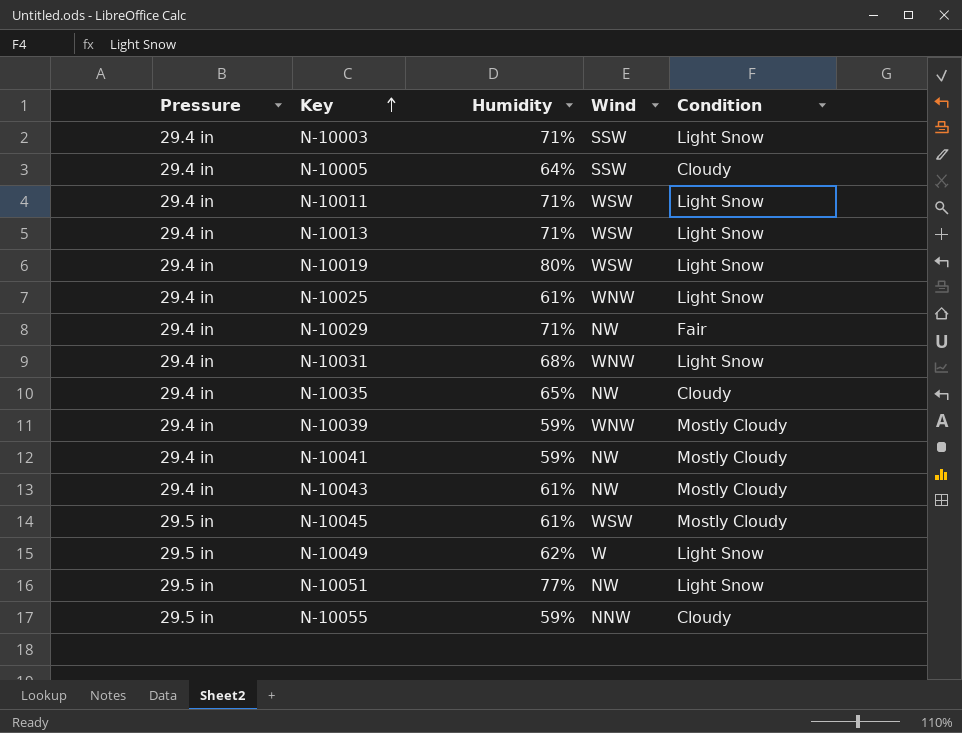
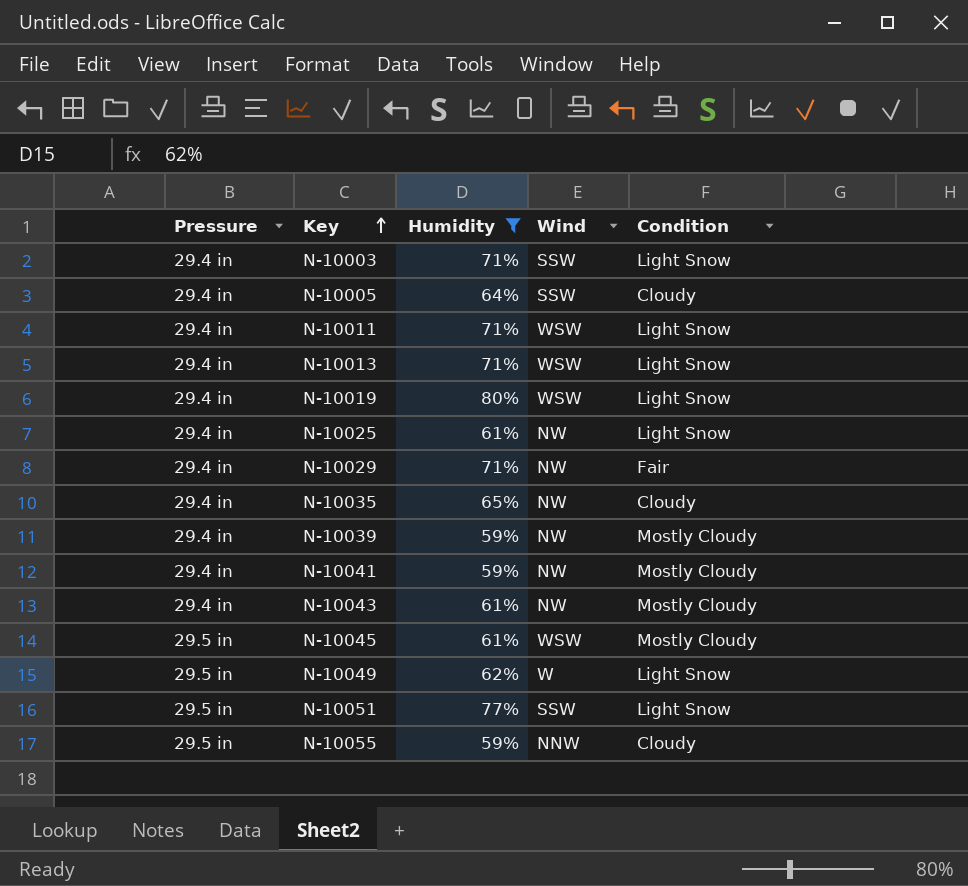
filter: none -> Humidity != 68%
N-10025 | Wind: WNW -> NW
N-10039 | Wind: WNW -> NW
N-10051 | Wind: NW -> SSW

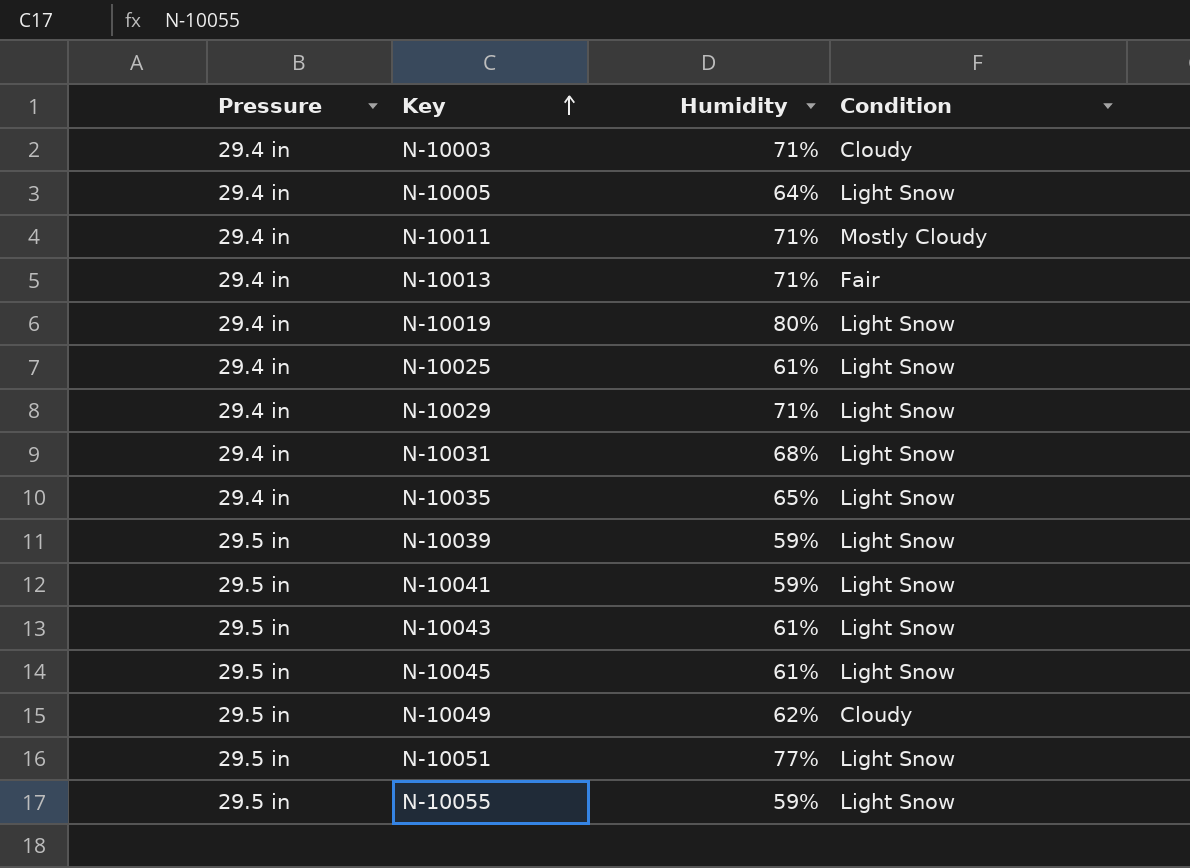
filter: Humidity != 68% -> none
column Wind | position: 4 -> none
N-10003 | Condition: Light Snow -> Cloudy
N-10005 | Condition: Cloudy -> Light Snow
N-10011 | Condition: Light Snow -> Mostly Cloudy
N-10013 | Condition: Light Snow -> Fair
N-10029 | Condition: Fair -> Light Snow
N-10035 | Condition: Cloudy -> Light Snow
N-10039 | Pressure: 29.4 in -> 29.5 in
N-10039 | Condition: Mostly Cloudy -> Light Snow
N-10041 | Pressure: 29.4 in -> 29.5 in
N-10041 | Condition: Mostly Cloudy -> Light Snow
N-10043 | Pressure: 29.4 in -> 29.5 in
N-10043 | Condition: Mostly Cloudy -> Light Snow
N-10045 | Condition: Mostly Cloudy -> Light Snow
N-10049 | Condition: Light Snow -> Cloudy
N-10055 | Condition: Cloudy -> Light Snow

